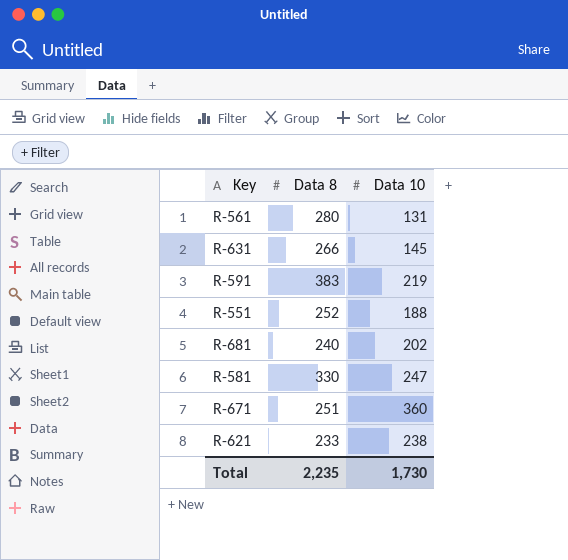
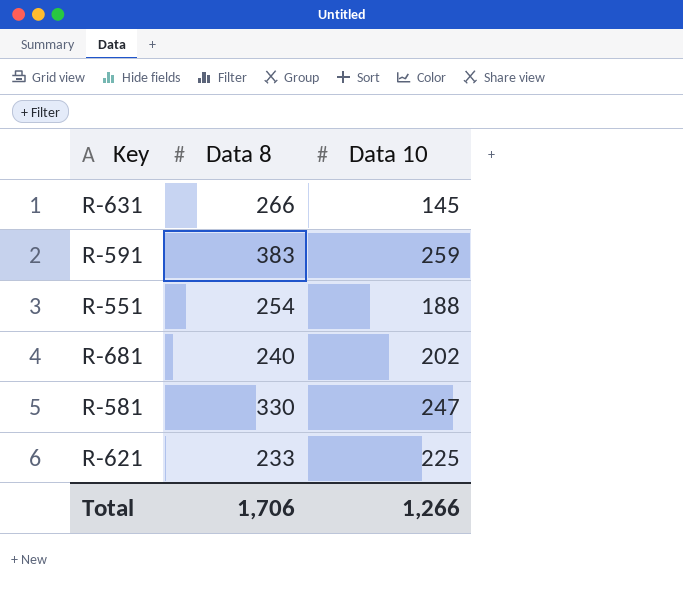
row R-561: 280 | 131 -> none
row R-671: 251 | 360 -> none
R-591 | Data 10: 219 -> 259
R-551 | Data 8: 252 -> 254
R-621 | Data 10: 238 -> 225
Total | Data 8: 2,235 -> 1,706
Total | Data 10: 1,730 -> 1,266

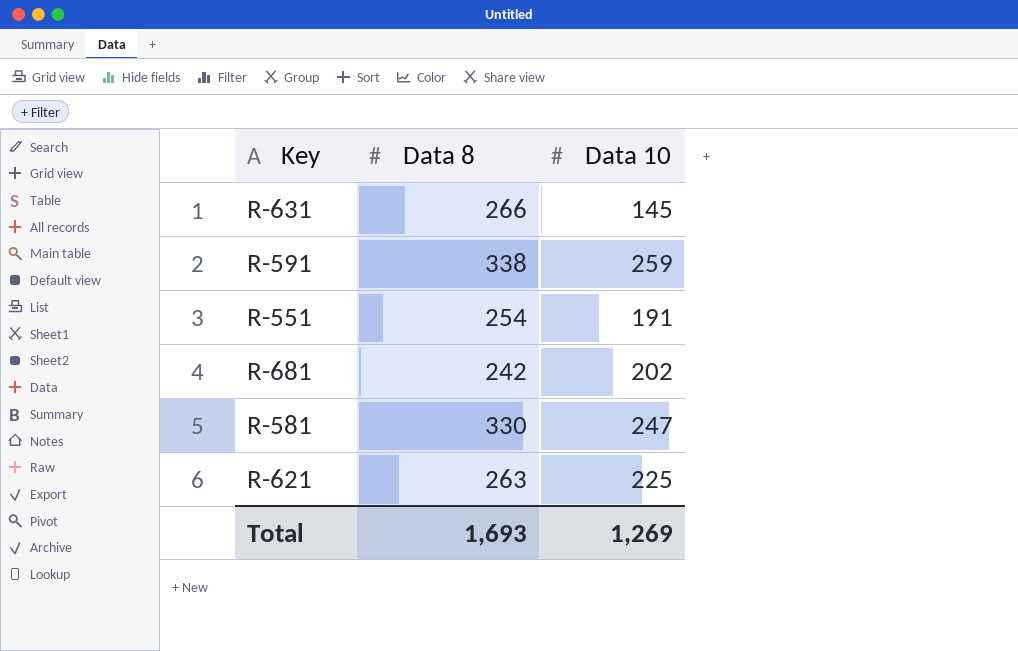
R-591 | Data 8: 383 -> 338
R-551 | Data 10: 188 -> 191
R-681 | Data 8: 240 -> 242
R-621 | Data 8: 233 -> 263
Total | Data 8: 1,706 -> 1,693
Total | Data 10: 1,266 -> 1,269

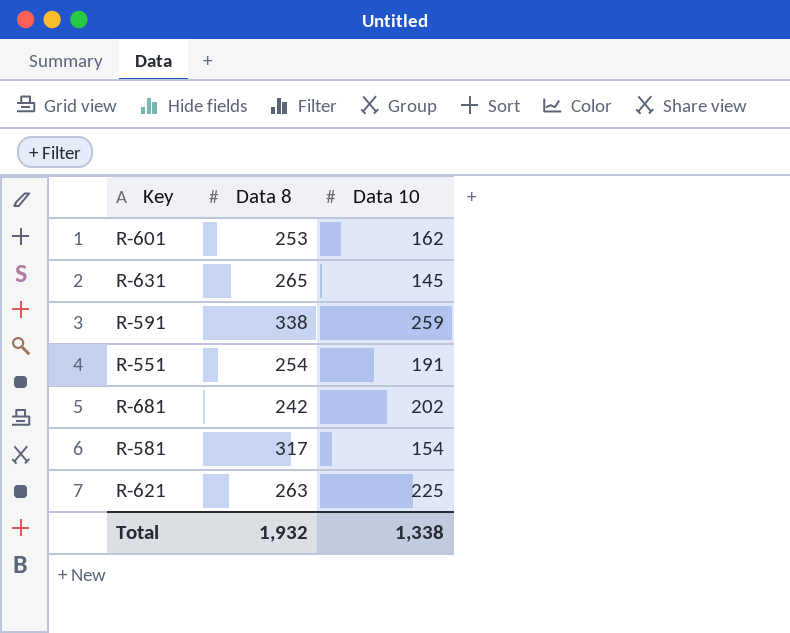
row R-601: none -> 253 | 162
R-631 | Data 8: 266 -> 265
R-581 | Data 8: 330 -> 317
R-581 | Data 10: 247 -> 154
Total | Data 8: 1,693 -> 1,932
Total | Data 10: 1,269 -> 1,338

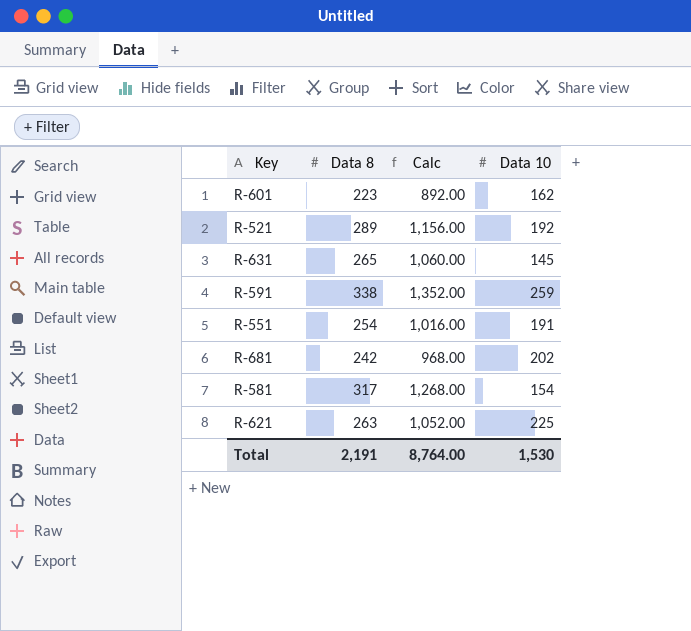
column Calc | formula: none -> [Data 8] * 4
R-601 | Data 8: 253 -> 223
row R-521: none -> 289 | 1,156.00 | 192
Total | Data 8: 1,932 -> 2,191
Total | Data 10: 1,338 -> 1,530

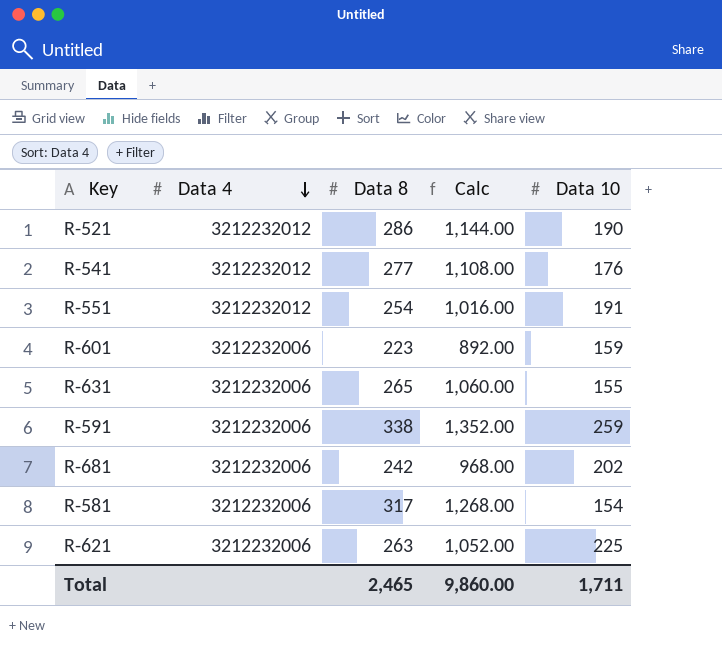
row order: none -> Data 4 descending
column Data 4 | position: none -> 2
R-521 | Data 8: 289 -> 286
R-521 | Calc: 1,156.00 -> 1,144.00
R-521 | Data 10: 192 -> 190
row R-541: none -> 3212232012 | 277 | 1,108.00 | 176
R-601 | Data 10: 162 -> 159
R-631 | Data 10: 145 -> 155
Total | Data 8: 2,191 -> 2,465
Total | Calc: 8,764.00 -> 9,860.00
Total | Data 10: 1,530 -> 1,711

